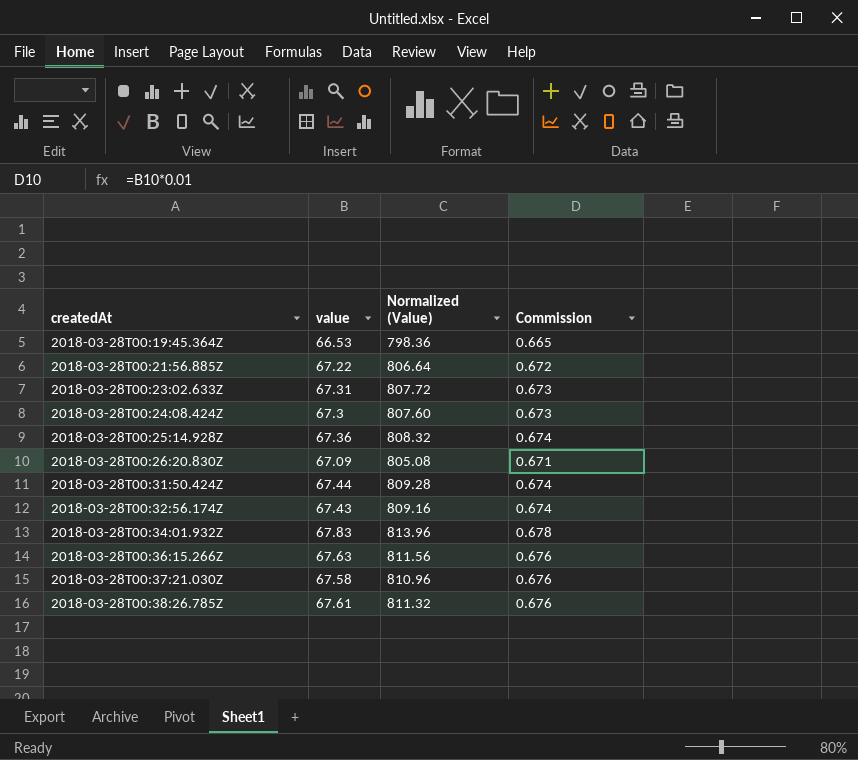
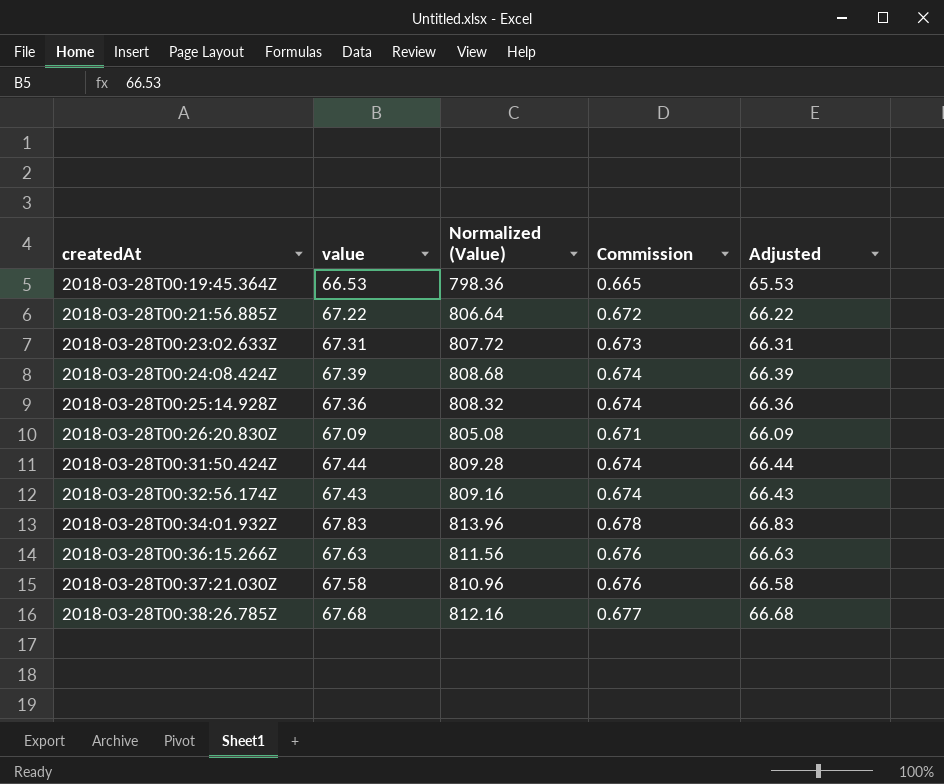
column Adjusted | formula: none -> [value] - 1
2018-03-28T00:24:08.424Z | value: 67.3 -> 67.39
2018-03-28T00:24:08.424Z | Normalized (Value): 807.60 -> 808.68
2018-03-28T00:24:08.424Z | Commission: 0.673 -> 0.674
2018-03-28T00:38:26.785Z | value: 67.61 -> 67.68
2018-03-28T00:38:26.785Z | Normalized (Value): 811.32 -> 812.16
2018-03-28T00:38:26.785Z | Commission: 0.676 -> 0.677

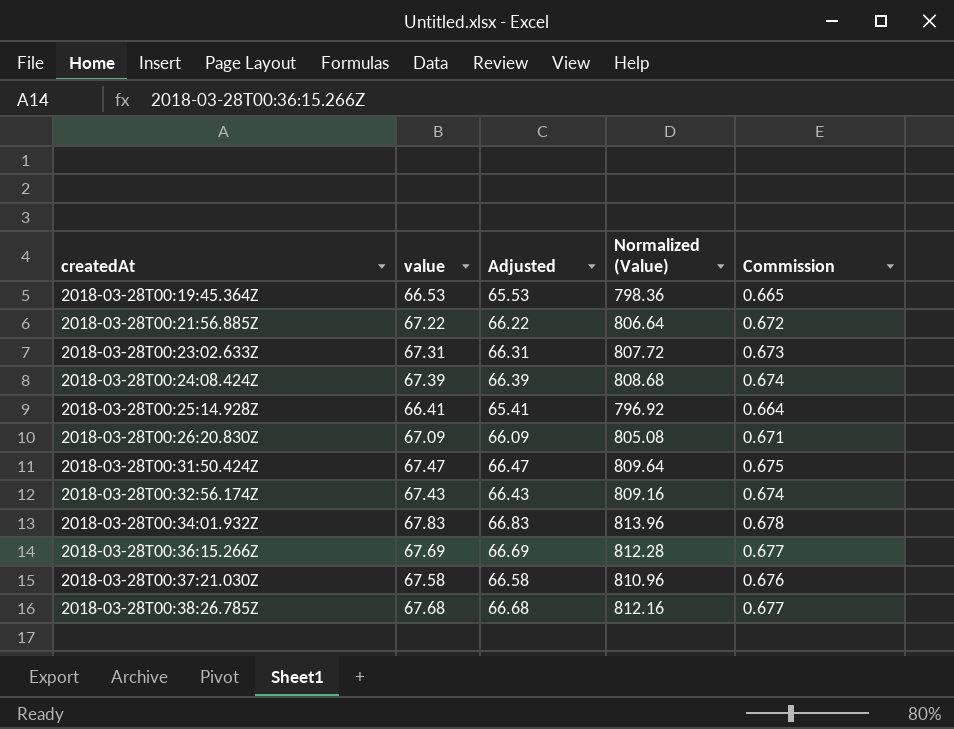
column Adjusted | position: 5 -> 3
2018-03-28T00:25:14.928Z | value: 67.36 -> 66.41
2018-03-28T00:25:14.928Z | Adjusted: 66.36 -> 65.41
2018-03-28T00:25:14.928Z | Normalized (Value): 808.32 -> 796.92
2018-03-28T00:25:14.928Z | Commission: 0.674 -> 0.664
2018-03-28T00:31:50.424Z | value: 67.44 -> 67.47
2018-03-28T00:31:50.424Z | Adjusted: 66.44 -> 66.47
2018-03-28T00:31:50.424Z | Normalized (Value): 809.28 -> 809.64
2018-03-28T00:31:50.424Z | Commission: 0.674 -> 0.675
2018-03-28T00:36:15.266Z | value: 67.63 -> 67.69
2018-03-28T00:36:15.266Z | Adjusted: 66.63 -> 66.69
2018-03-28T00:36:15.266Z | Normalized (Value): 811.56 -> 812.28
2018-03-28T00:36:15.266Z | Commission: 0.676 -> 0.677

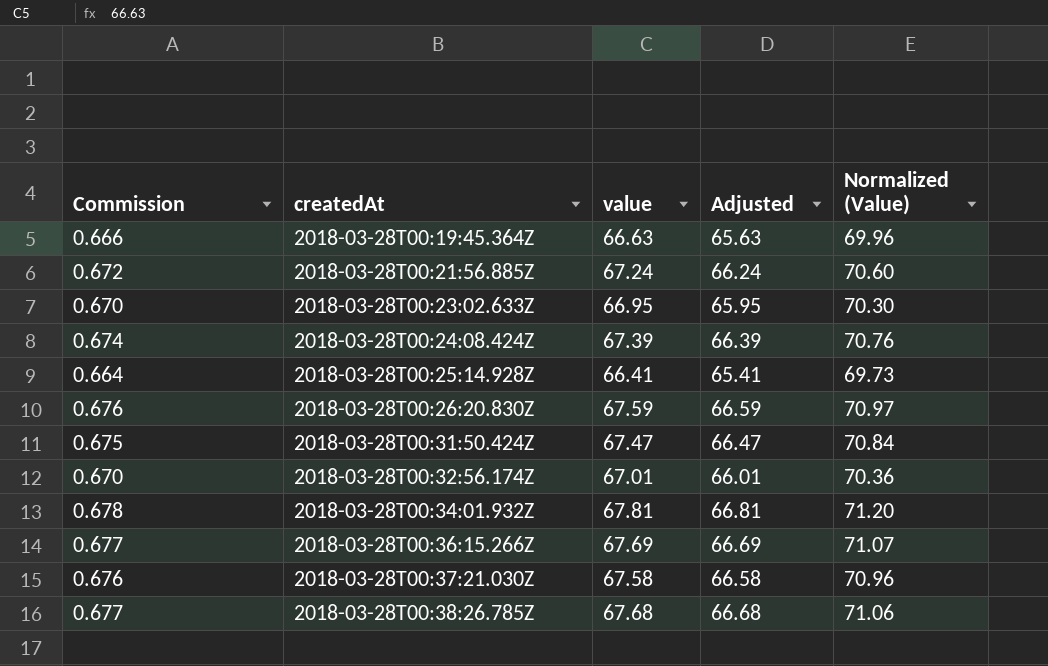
column Commission | position: 5 -> 1
column Normalized (Value) | formula: [value] * 12 -> [value] * 1.05
2018-03-28T00:19:45.364Z | Commission: 0.665 -> 0.666
2018-03-28T00:19:45.364Z | value: 66.53 -> 66.63
2018-03-28T00:19:45.364Z | Adjusted: 65.53 -> 65.63
2018-03-28T00:21:56.885Z | value: 67.22 -> 67.24
2018-03-28T00:21:56.885Z | Adjusted: 66.22 -> 66.24
2018-03-28T00:23:02.633Z | Commission: 0.673 -> 0.670
2018-03-28T00:23:02.633Z | value: 67.31 -> 66.95
2018-03-28T00:23:02.633Z | Adjusted: 66.31 -> 65.95
2018-03-28T00:26:20.830Z | Commission: 0.671 -> 0.676
2018-03-28T00:26:20.830Z | value: 67.09 -> 67.59
2018-03-28T00:26:20.830Z | Adjusted: 66.09 -> 66.59
2018-03-28T00:32:56.174Z | Commission: 0.674 -> 0.670
2018-03-28T00:32:56.174Z | value: 67.43 -> 67.01
2018-03-28T00:32:56.174Z | Adjusted: 66.43 -> 66.01
2018-03-28T00:34:01.932Z | value: 67.83 -> 67.81
2018-03-28T00:34:01.932Z | Adjusted: 66.83 -> 66.81

